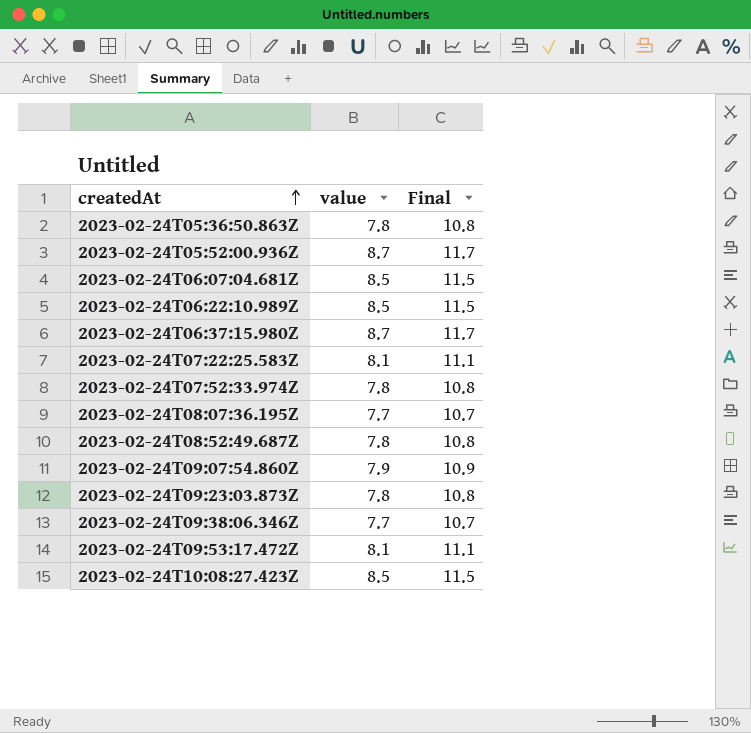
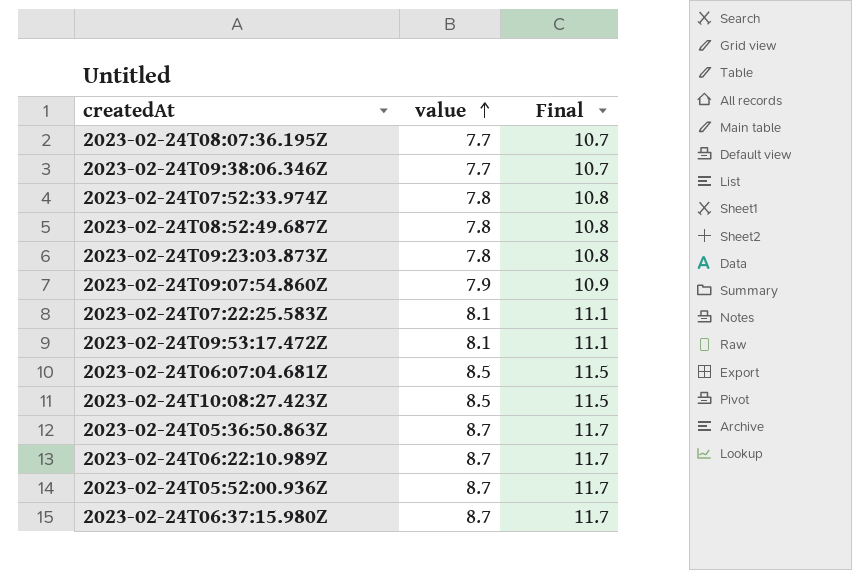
row order: createdAt ascending -> value ascending
2023-02-24T05:36:50.863Z | value: 7.8 -> 8.7
2023-02-24T05:36:50.863Z | Final: 10.8 -> 11.7
2023-02-24T06:22:10.989Z | value: 8.5 -> 8.7
2023-02-24T06:22:10.989Z | Final: 11.5 -> 11.7

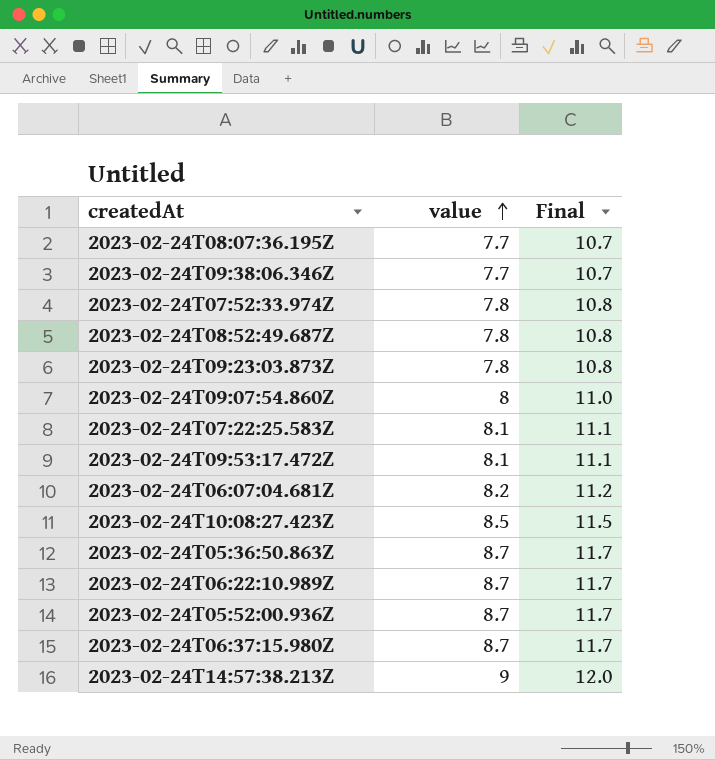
2023-02-24T09:07:54.860Z | value: 7.9 -> 8
2023-02-24T09:07:54.860Z | Final: 10.9 -> 11.0
2023-02-24T06:07:04.681Z | value: 8.5 -> 8.2
2023-02-24T06:07:04.681Z | Final: 11.5 -> 11.2
row 2023-02-24T14:57:38.213Z: none -> 9 | 12.0

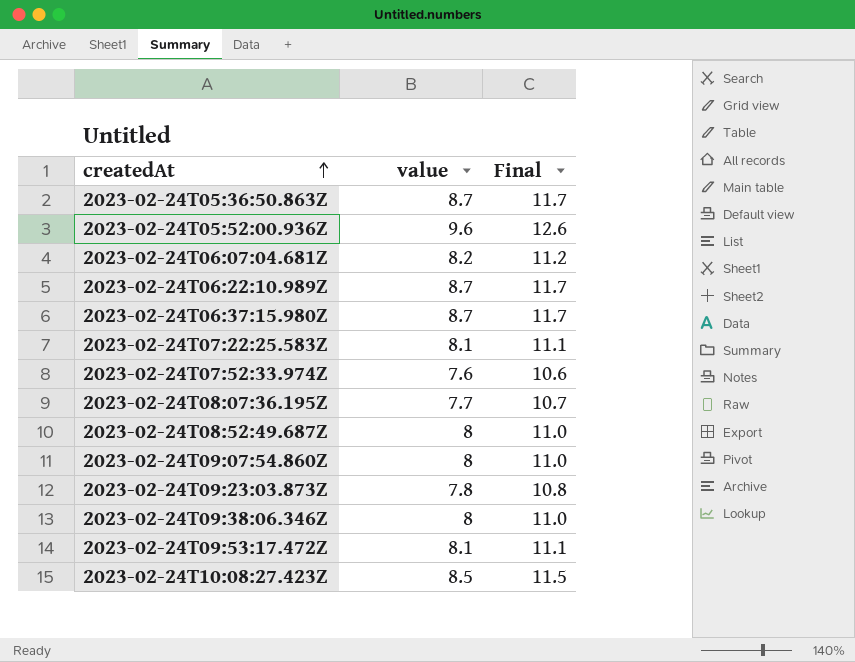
row order: value ascending -> createdAt ascending
row 2023-02-24T14:57:38.213Z: 9 | 12.0 -> none
2023-02-24T05:52:00.936Z | value: 8.7 -> 9.6
2023-02-24T05:52:00.936Z | Final: 11.7 -> 12.6
2023-02-24T07:52:33.974Z | value: 7.8 -> 7.6
2023-02-24T07:52:33.974Z | Final: 10.8 -> 10.6
2023-02-24T08:52:49.687Z | value: 7.8 -> 8
2023-02-24T08:52:49.687Z | Final: 10.8 -> 11.0
2023-02-24T09:38:06.346Z | value: 7.7 -> 8
2023-02-24T09:38:06.346Z | Final: 10.7 -> 11.0

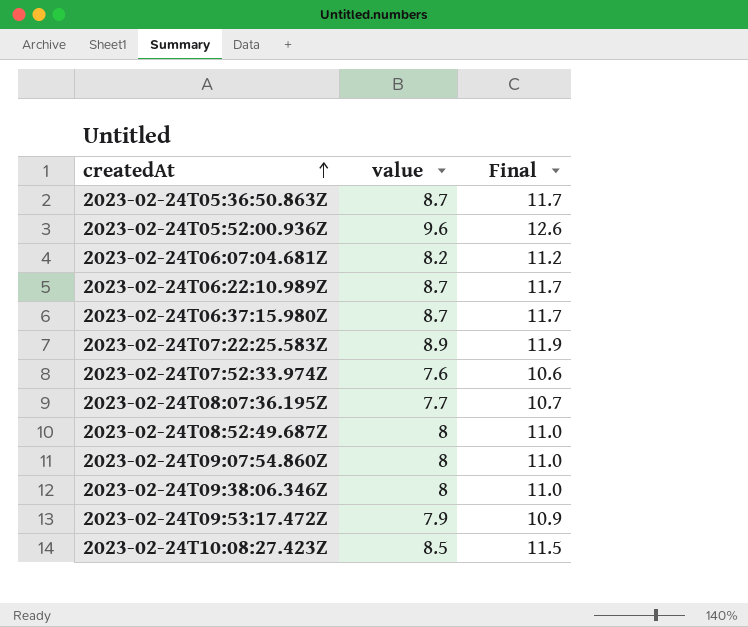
row 2023-02-24T09:23:03.873Z: 7.8 | 10.8 -> none
2023-02-24T07:22:25.583Z | value: 8.1 -> 8.9
2023-02-24T07:22:25.583Z | Final: 11.1 -> 11.9
2023-02-24T09:53:17.472Z | value: 8.1 -> 7.9
2023-02-24T09:53:17.472Z | Final: 11.1 -> 10.9

